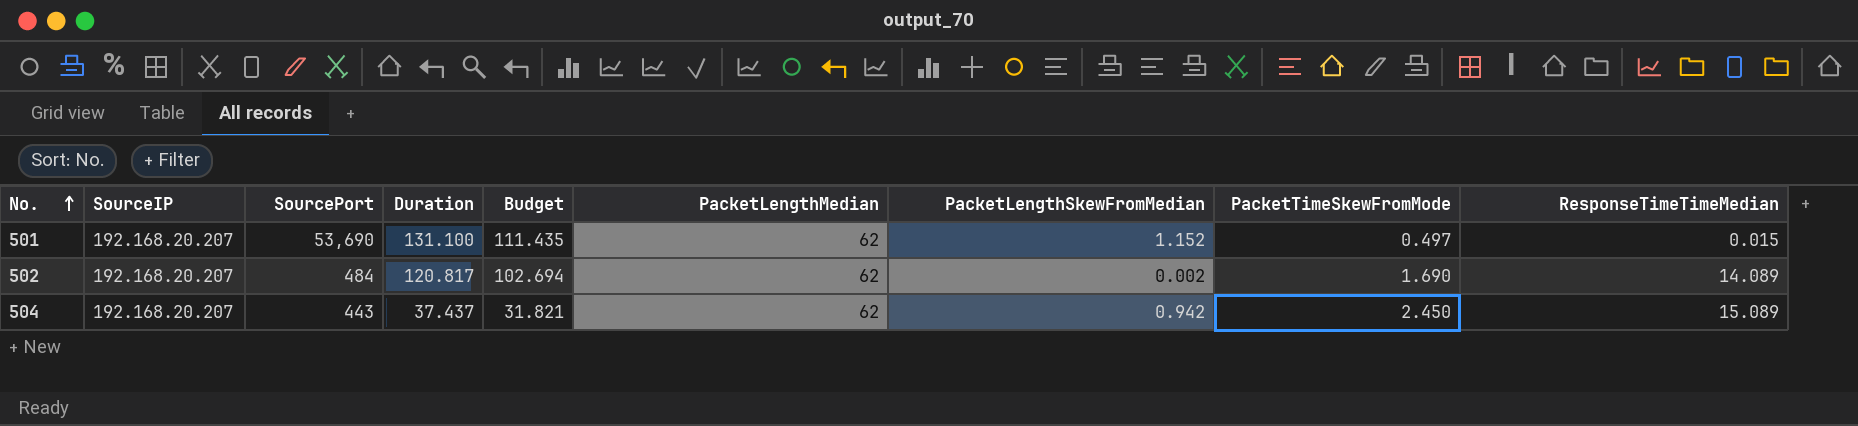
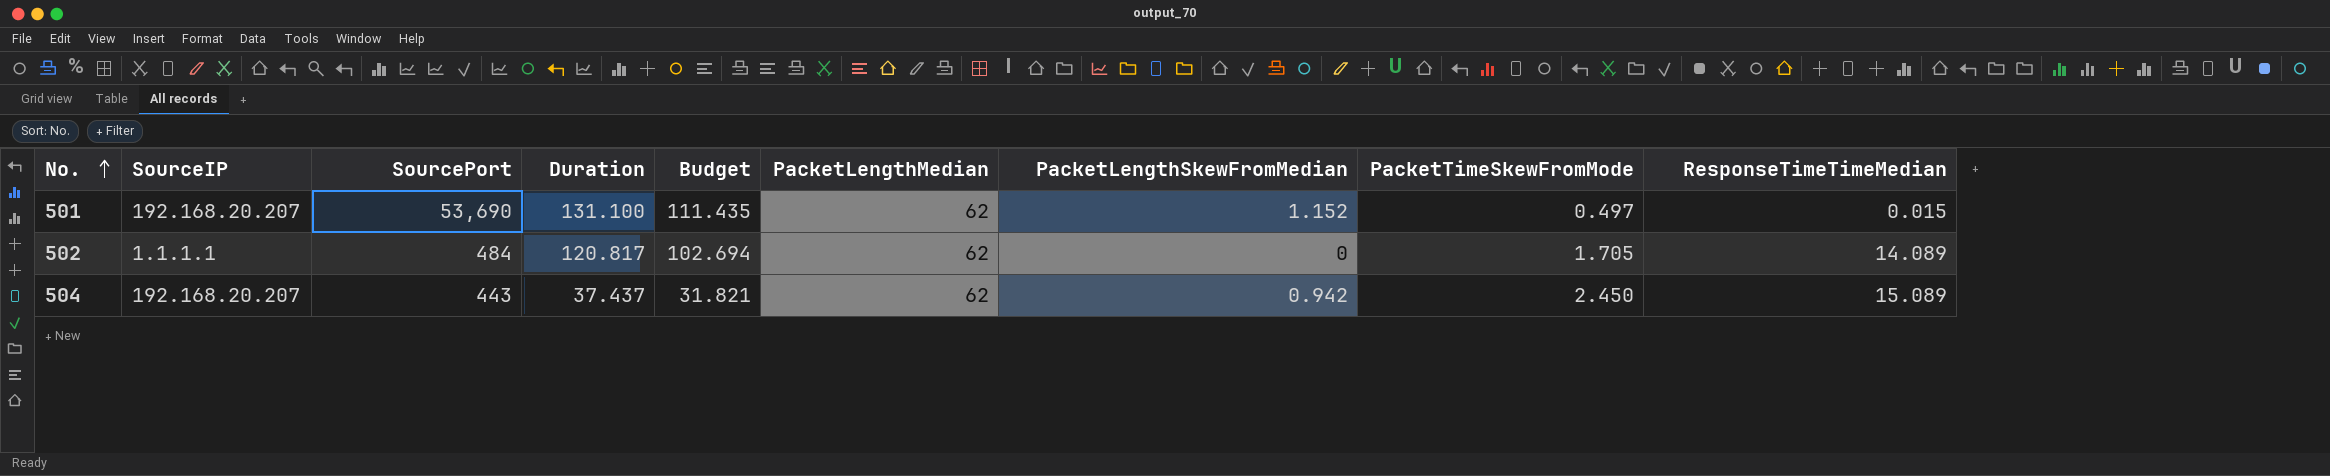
502 | SourceIP: 192.168.20.207 -> 1.1.1.1
502 | PacketLengthSkewFromMedian: 0.002 -> 0
502 | PacketTimeSkewFromMode: 1.690 -> 1.705

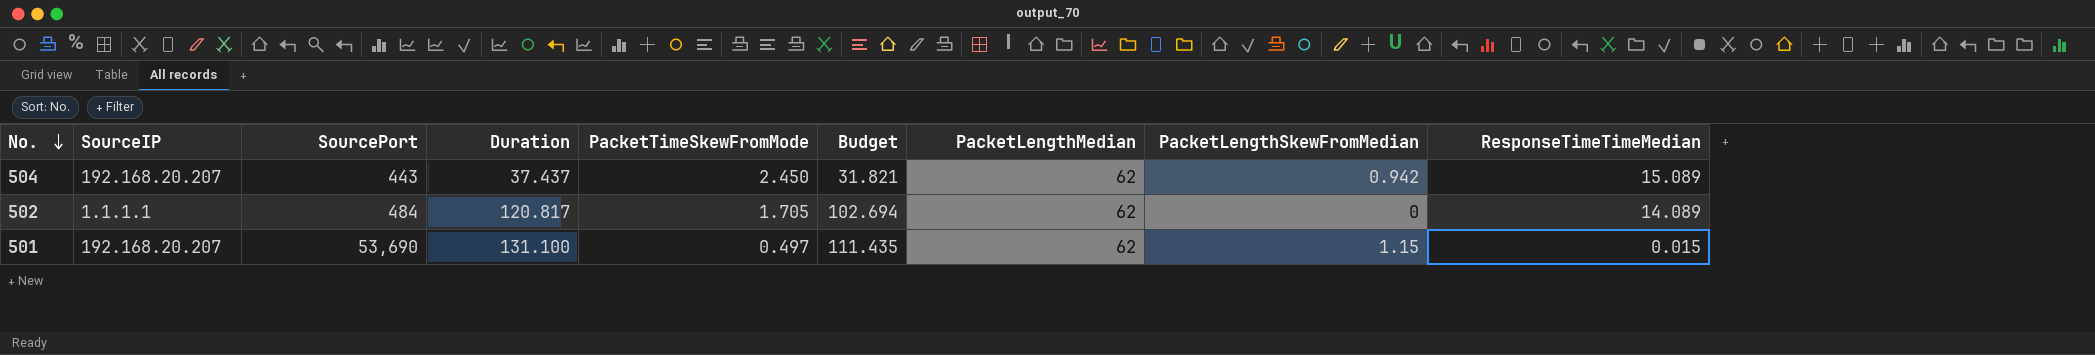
row order: No. ascending -> No. descending
column PacketTimeSkewFromMode | position: 8 -> 5
501 | PacketLengthSkewFromMedian: 1.152 -> 1.15

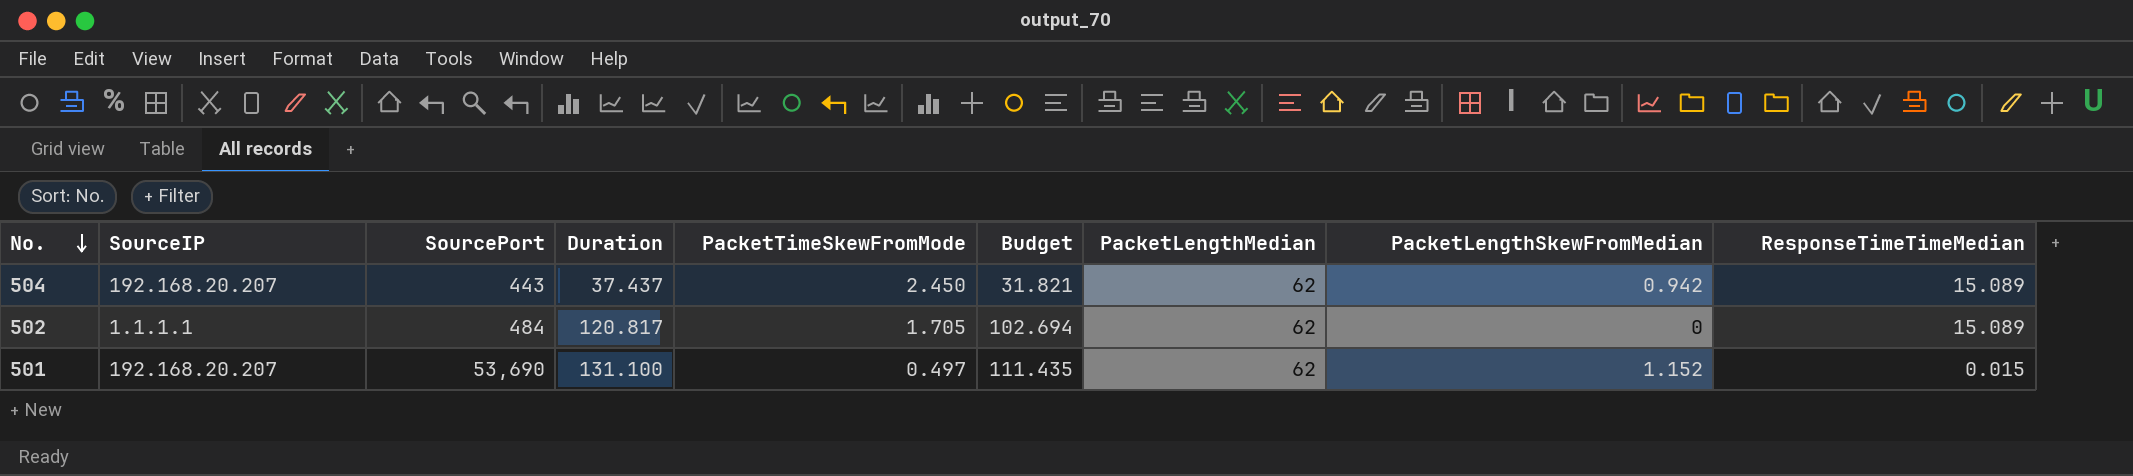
502 | ResponseTimeTimeMedian: 14.089 -> 15.089
501 | PacketLengthSkewFromMedian: 1.15 -> 1.152

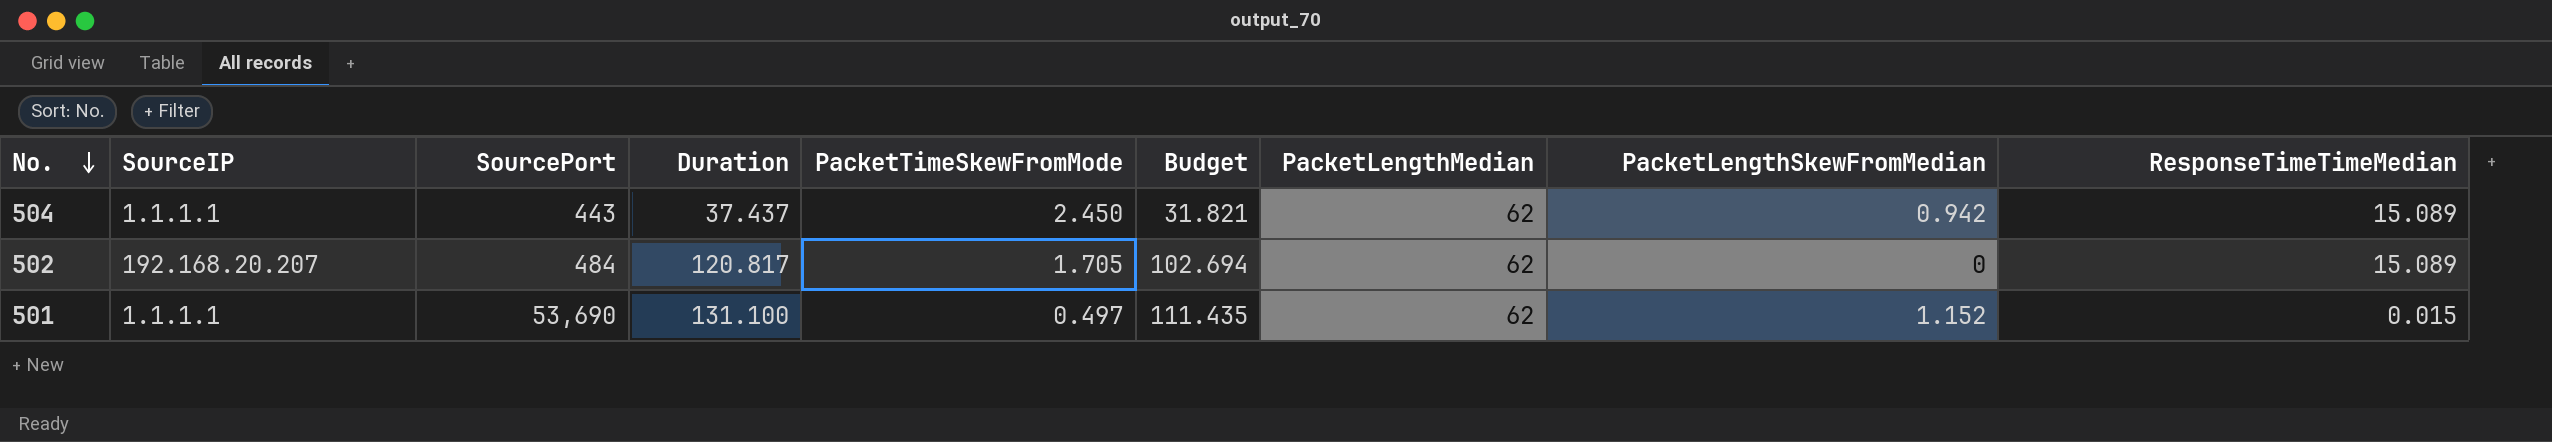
504 | SourceIP: 192.168.20.207 -> 1.1.1.1
502 | SourceIP: 1.1.1.1 -> 192.168.20.207
501 | SourceIP: 192.168.20.207 -> 1.1.1.1

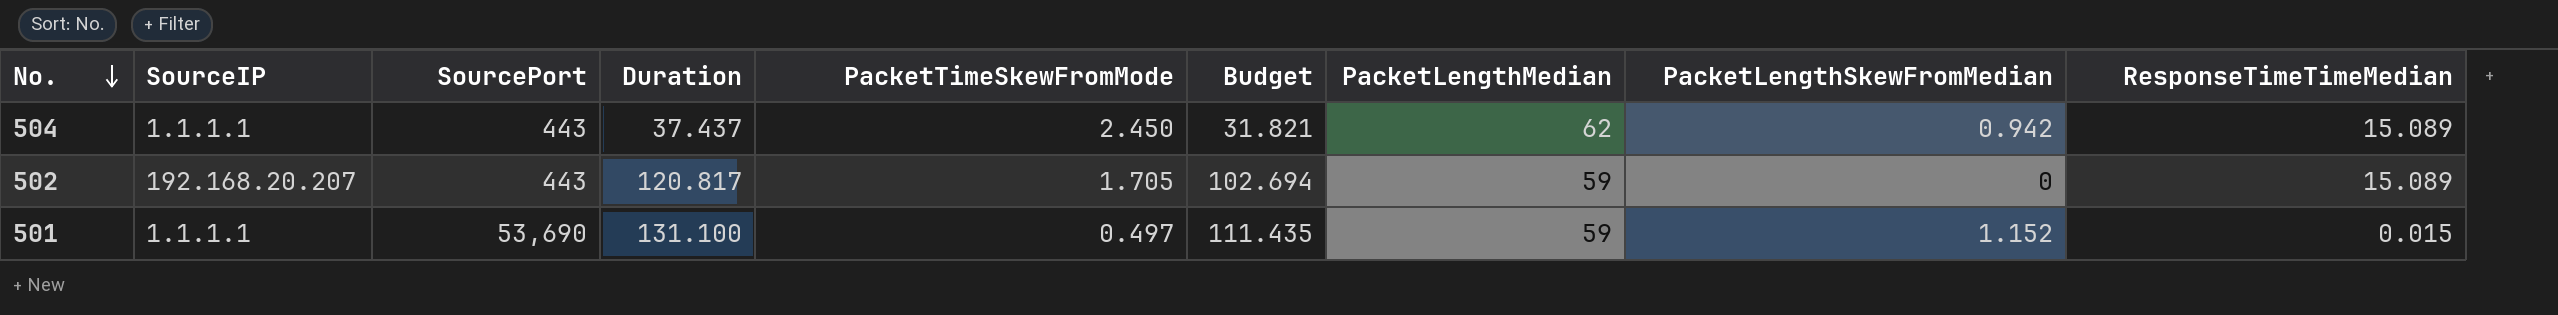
502 | SourcePort: 484 -> 443
502 | PacketLengthMedian: 62 -> 59
501 | PacketLengthMedian: 62 -> 59

